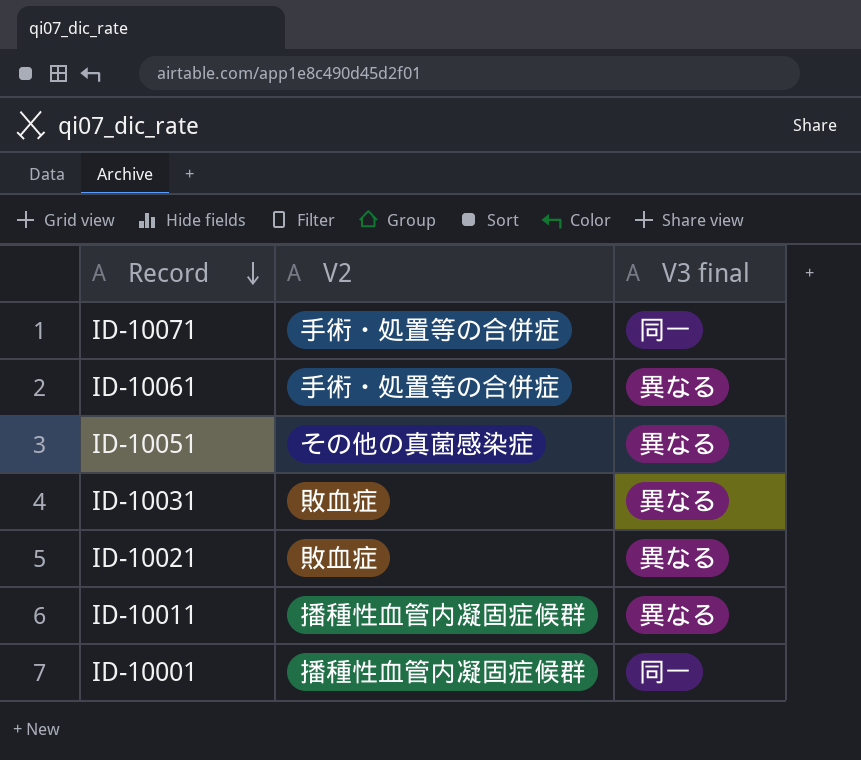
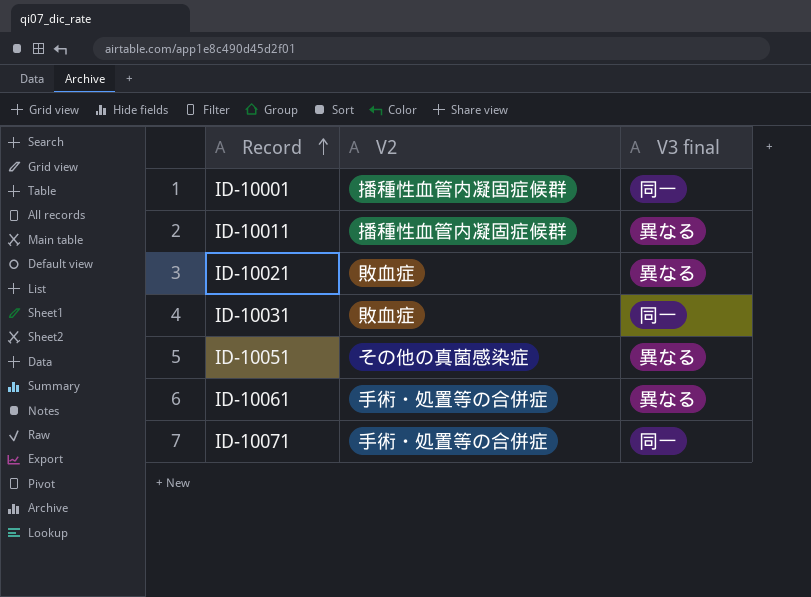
row order: Record descending -> Record ascending
ID-10031 | V3 final: 異なる -> 同一

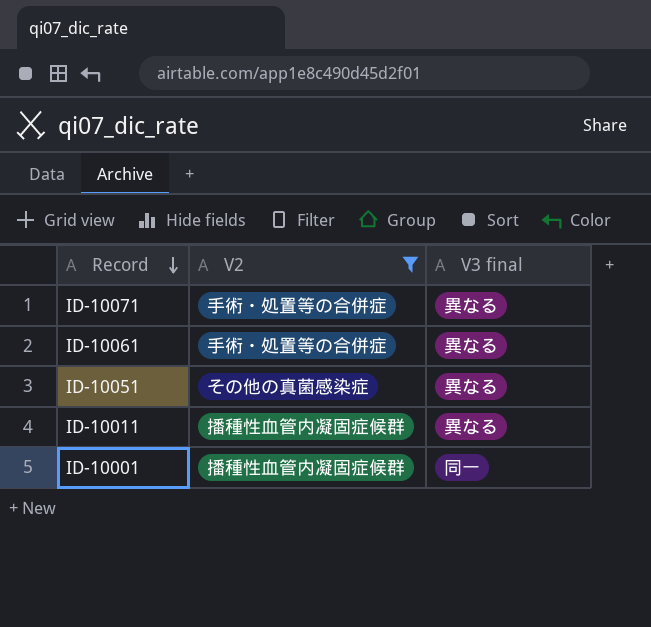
filter: none -> V2 != 敗血症
row order: Record ascending -> Record descending
ID-10071 | V3 final: 同一 -> 異なる

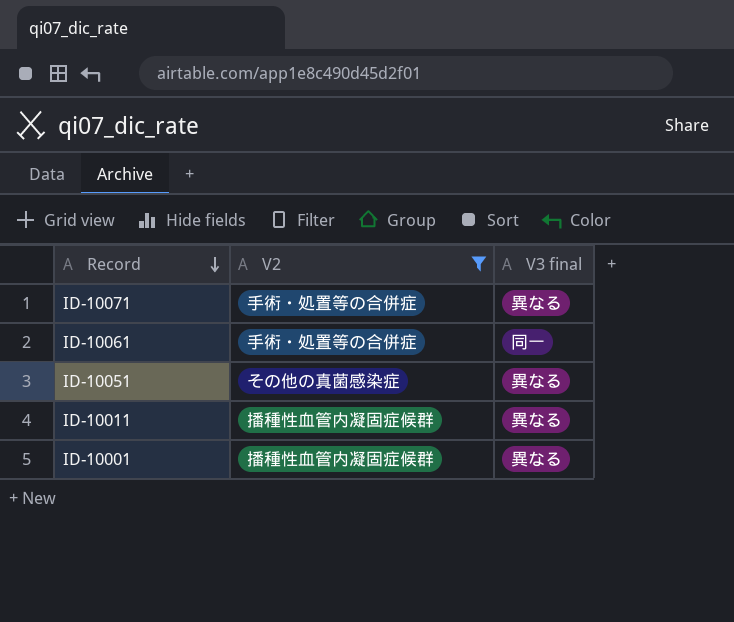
ID-10061 | V3 final: 異なる -> 同一
ID-10001 | V3 final: 同一 -> 異なる

